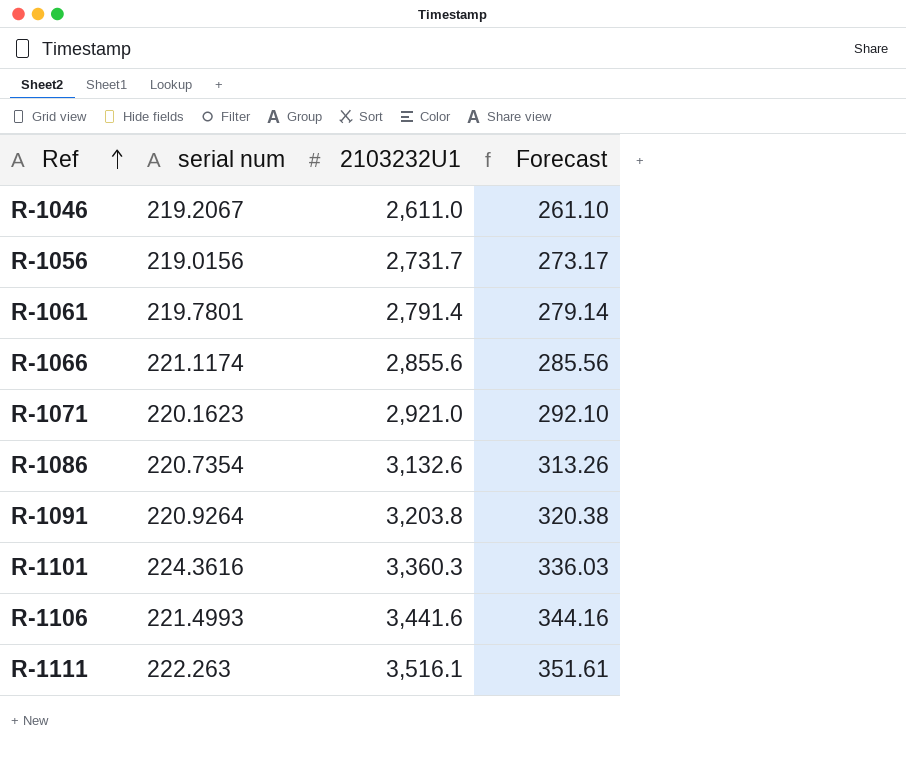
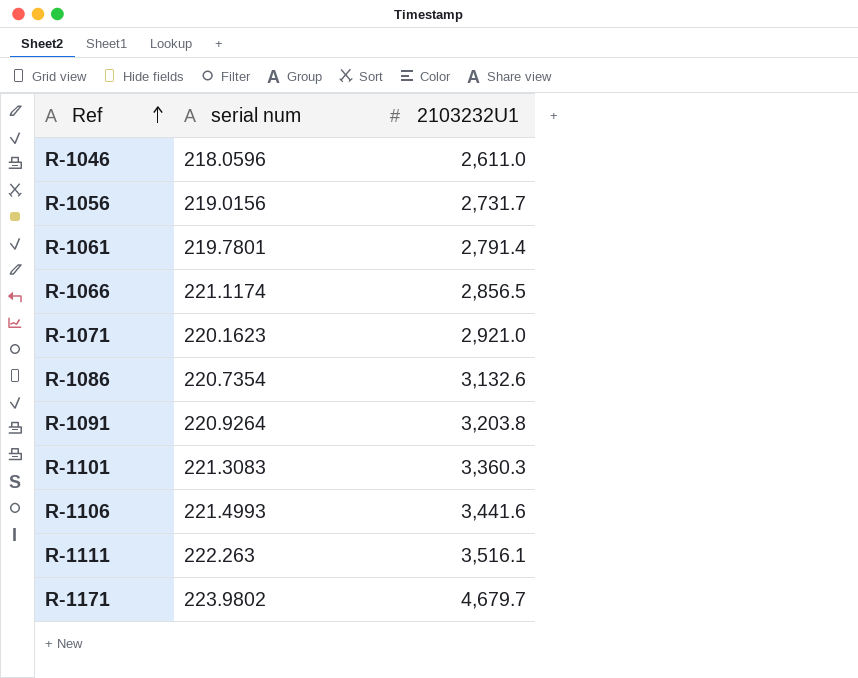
column Forecast | formula: [2103232U1] * 0.1 -> none
R-1046 | serial num: 219.2067 -> 218.0596
R-1066 | 2103232U1: 2,855.6 -> 2,856.5
R-1101 | serial num: 224.3616 -> 221.3083
row R-1171: none -> 223.9802 | 4,679.7

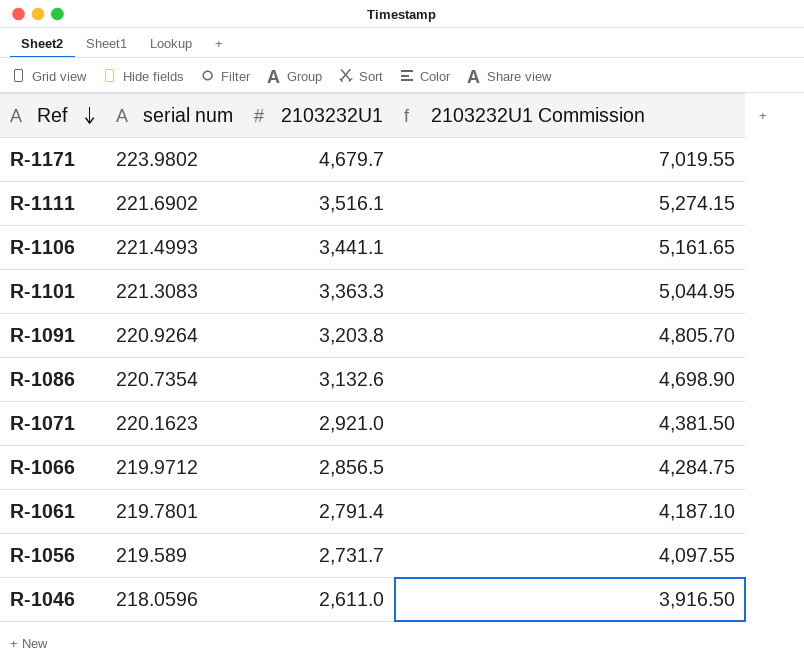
row order: Ref ascending -> Ref descending
column 2103232U1 Commission | formula: none -> [2103232U1] * 1.5
R-1111 | serial num: 222.263 -> 221.6902
R-1106 | 2103232U1: 3,441.6 -> 3,441.1
R-1101 | 2103232U1: 3,360.3 -> 3,363.3
R-1066 | serial num: 221.1174 -> 219.9712
R-1056 | serial num: 219.0156 -> 219.589

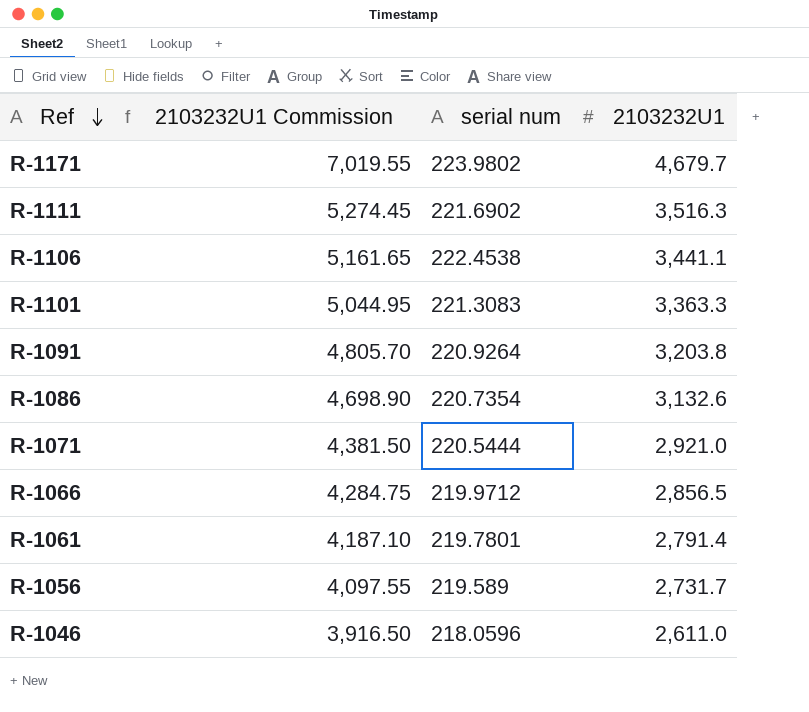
column 2103232U1 Commission | position: 4 -> 2
R-1111 | 2103232U1 Commission: 5,274.15 -> 5,274.45
R-1111 | 2103232U1: 3,516.1 -> 3,516.3
R-1106 | serial num: 221.4993 -> 222.4538
R-1071 | serial num: 220.1623 -> 220.5444

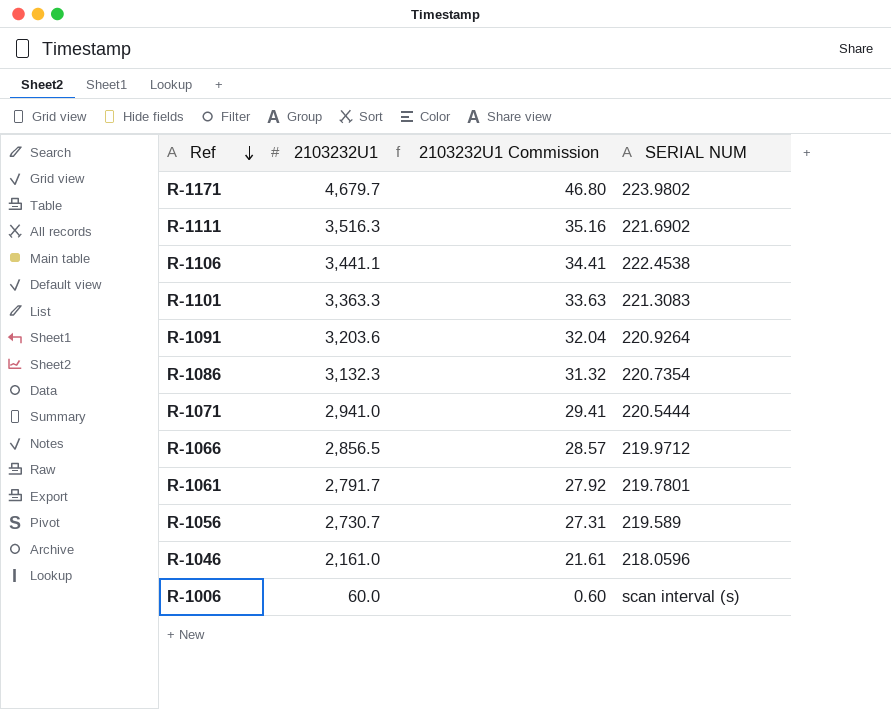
column 2103232U1 | position: 4 -> 2
column 2103232U1 Commission | formula: [2103232U1] * 1.5 -> [2103232U1] * 0.01
column name: serial num -> SERIAL NUM
R-1091 | 2103232U1: 3,203.8 -> 3,203.6
R-1086 | 2103232U1: 3,132.6 -> 3,132.3
R-1071 | 2103232U1: 2,921.0 -> 2,941.0
R-1061 | 2103232U1: 2,791.4 -> 2,791.7
R-1056 | 2103232U1: 2,731.7 -> 2,730.7
R-1046 | 2103232U1: 2,611.0 -> 2,161.0
row R-1006: none -> 60.0 | 0.60 | scan interval (s)

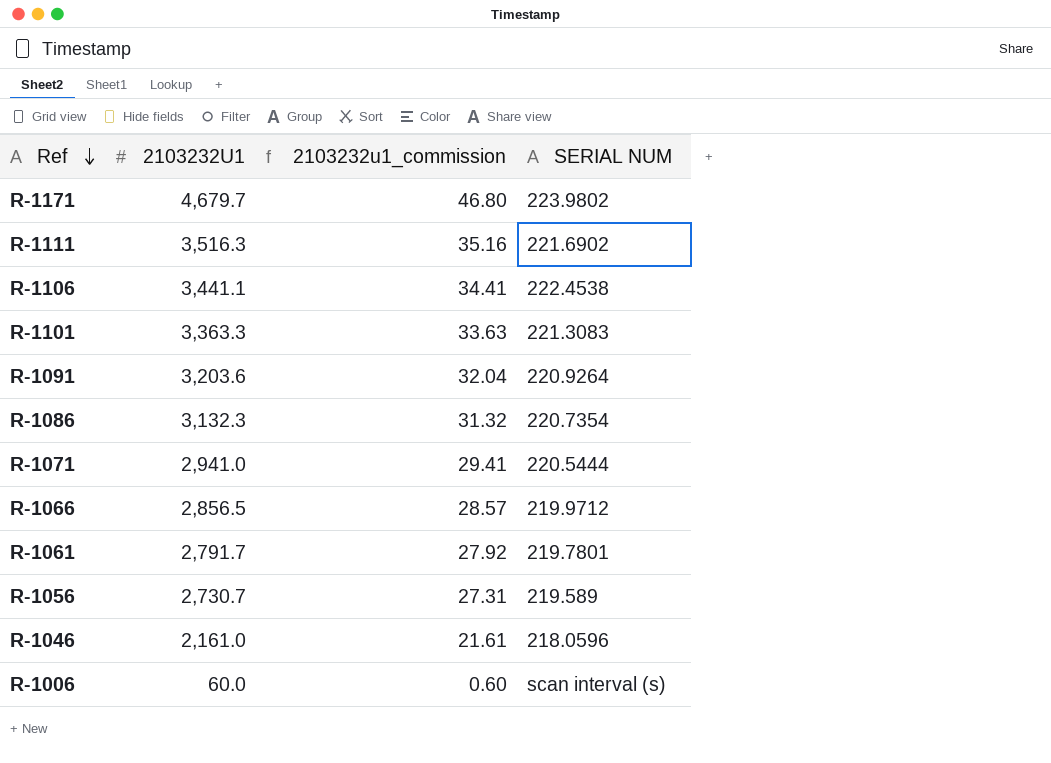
column name: 2103232U1 Commission -> 2103232u1_commission

